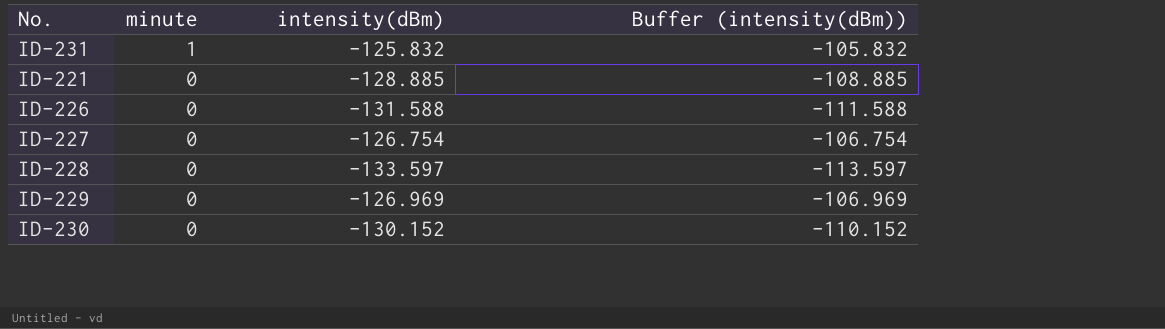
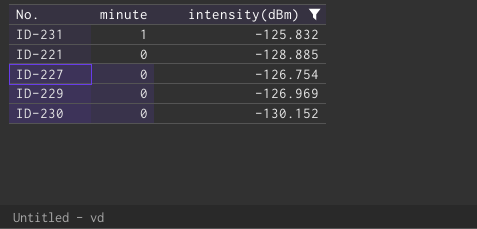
filter: none -> intensity(dBm) >= -130.152
column Buffer (intensity(dBm)) | formula: [intensity(dBm)] + 20 -> none

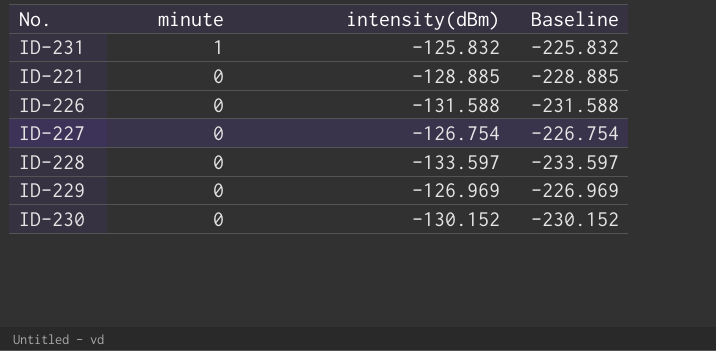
filter: intensity(dBm) >= -130.152 -> none
column Baseline | formula: none -> [intensity(dBm)] - 100

